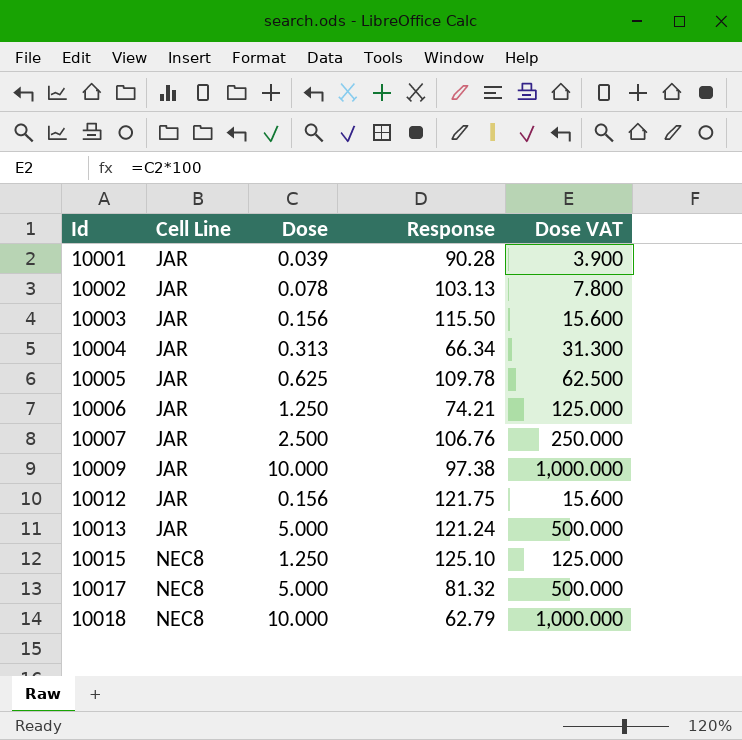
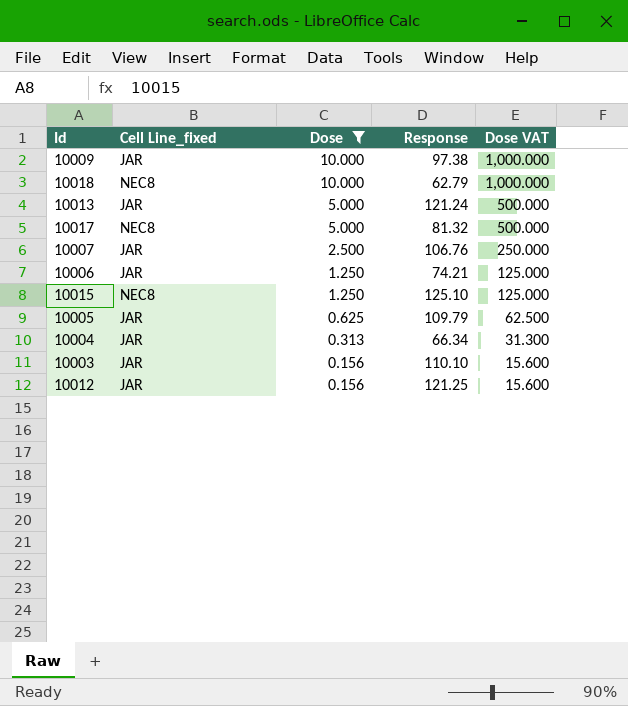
filter: none -> Dose >= 0.156
row order: Id ascending -> Dose descending
column name: Cell Line -> Cell Line_fixed
10005 | Response: 109.78 -> 109.79
10003 | Response: 115.50 -> 110.10
10012 | Response: 121.75 -> 121.25

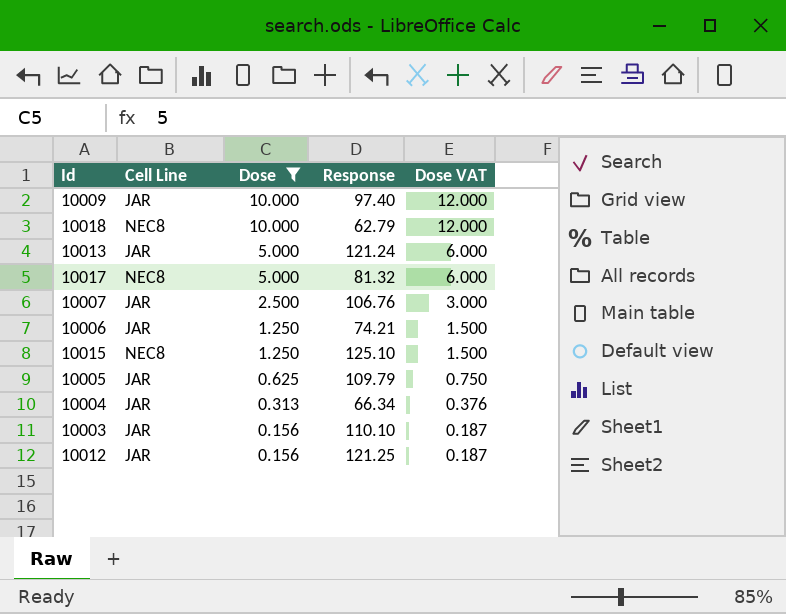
column name: Cell Line_fixed -> Cell Line
column Dose VAT | formula: [Dose] * 100 -> [Dose] * 1.2
10009 | Response: 97.38 -> 97.40

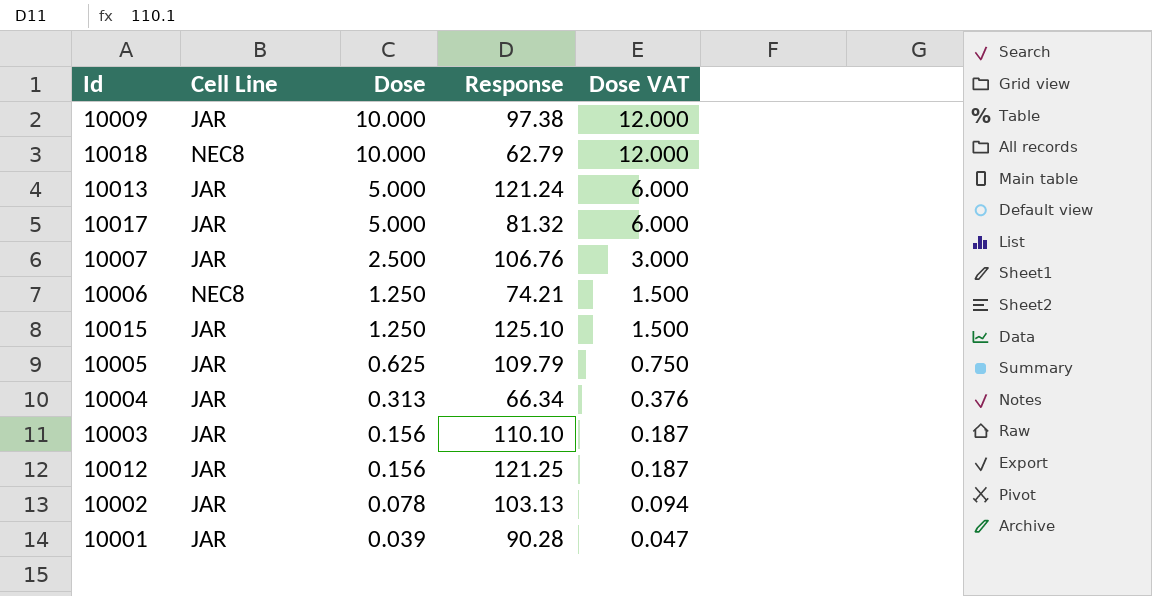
filter: Dose >= 0.156 -> none
10009 | Response: 97.40 -> 97.38
10017 | Cell Line: NEC8 -> JAR
10006 | Cell Line: JAR -> NEC8
10015 | Cell Line: NEC8 -> JAR

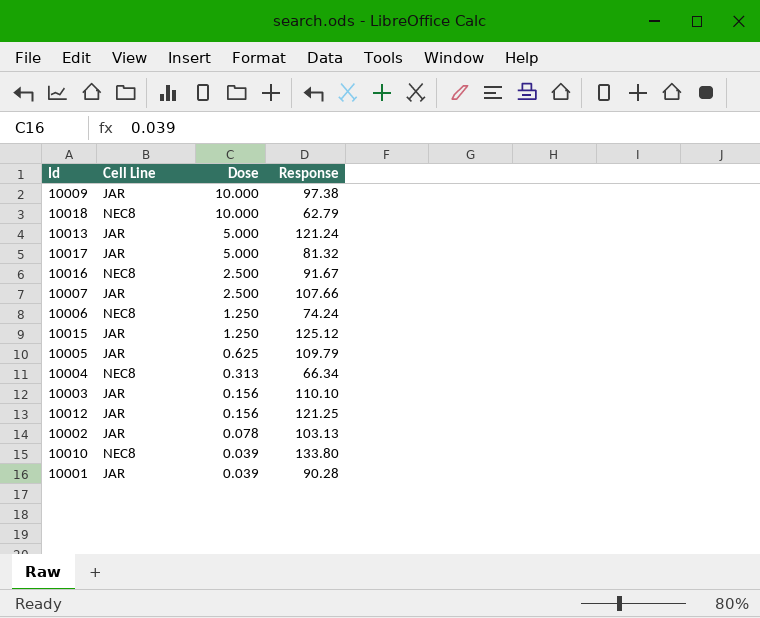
column Dose VAT | formula: [Dose] * 1.2 -> none
row 10016: none -> NEC8 | 2.500 | 91.67
10007 | Response: 106.76 -> 107.66
10006 | Response: 74.21 -> 74.24
10015 | Response: 125.10 -> 125.12
10004 | Cell Line: JAR -> NEC8
row 10010: none -> NEC8 | 0.039 | 133.80

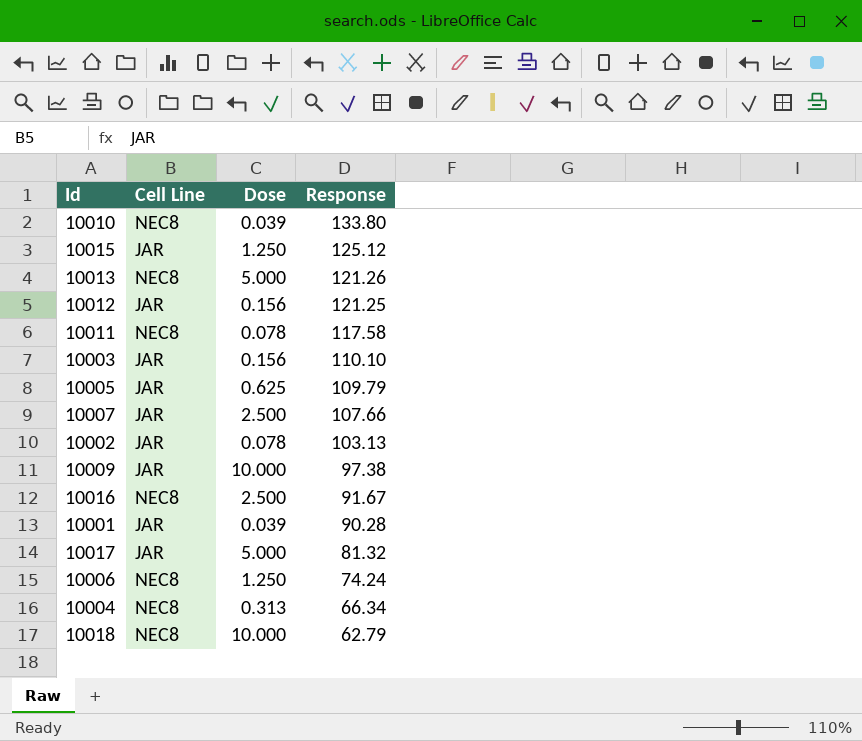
row order: Dose descending -> Response descending
10013 | Cell Line: JAR -> NEC8
10013 | Response: 121.24 -> 121.26
row 10011: none -> NEC8 | 0.078 | 117.58

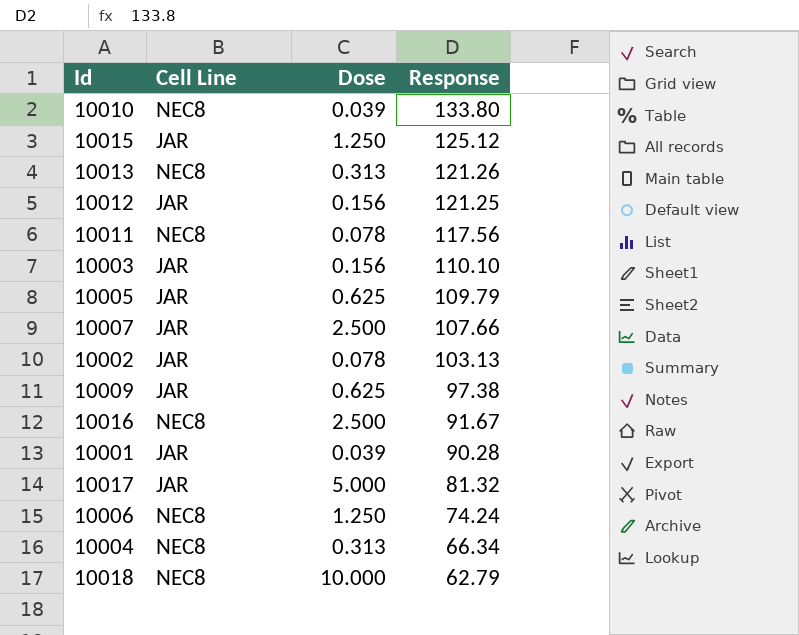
10013 | Dose: 5.000 -> 0.313
10011 | Response: 117.58 -> 117.56
10009 | Dose: 10.000 -> 0.625

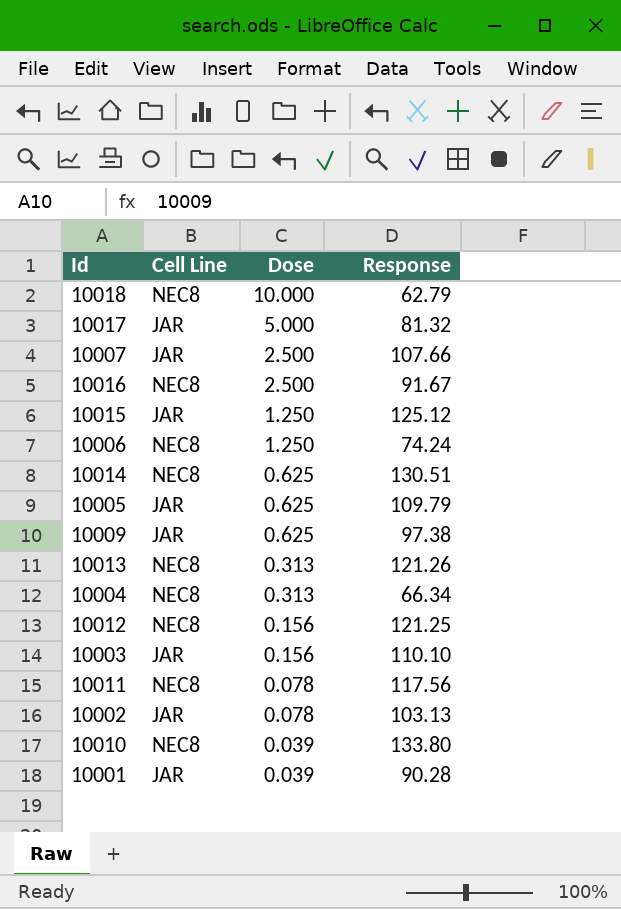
row order: Response descending -> Dose descending
row 10014: none -> NEC8 | 0.625 | 130.51
10012 | Cell Line: JAR -> NEC8

